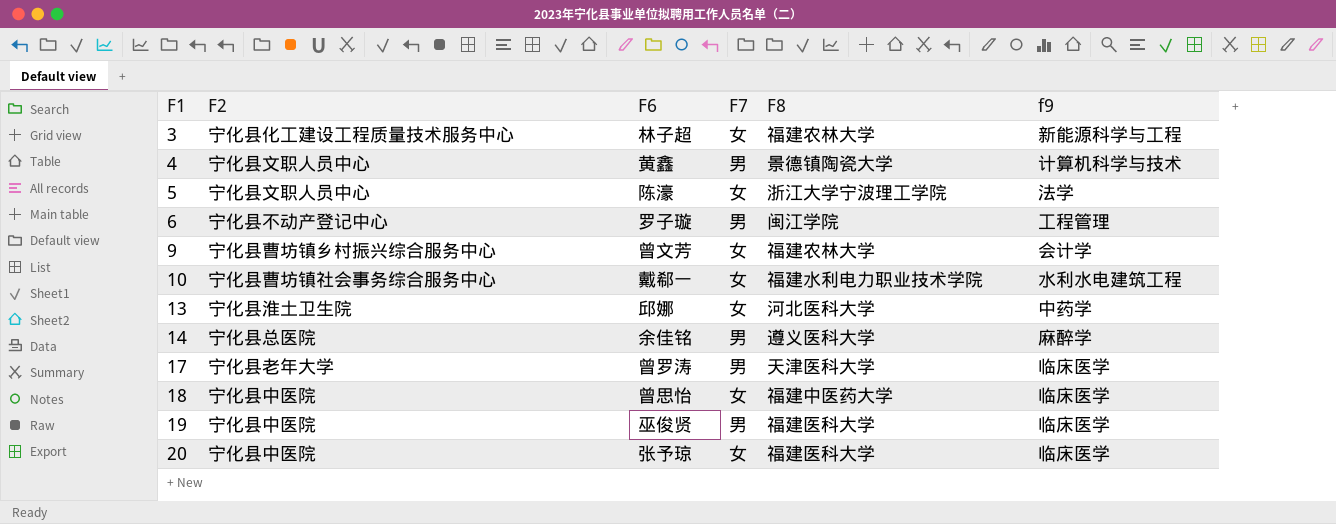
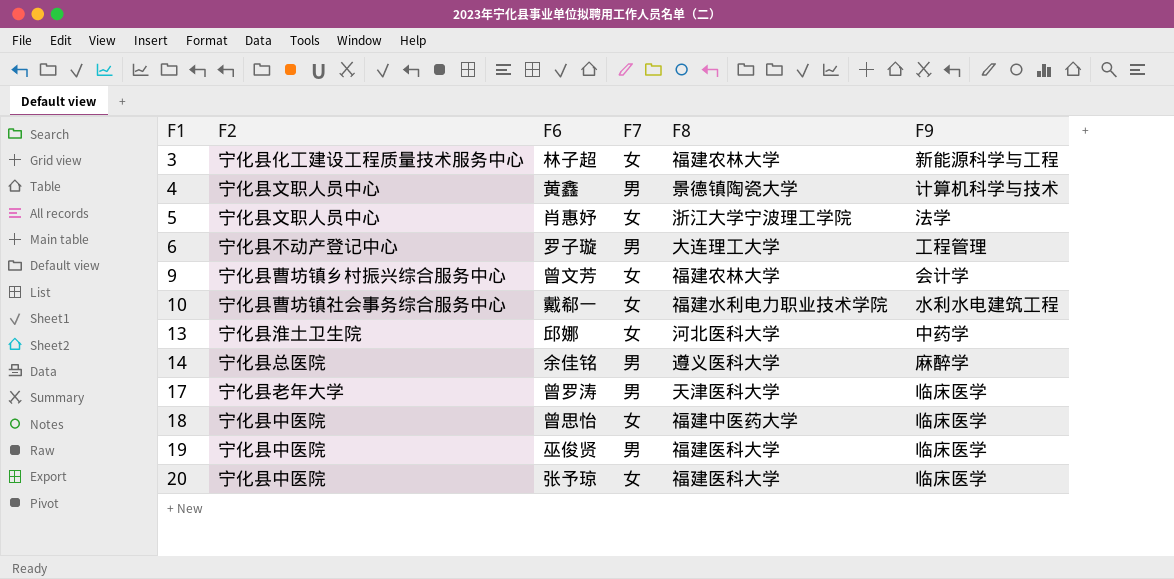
column name: f9 -> F9
5 | F6: 陈濠 -> 肖惠妤
6 | F8: 闽江学院 -> 大连理工大学

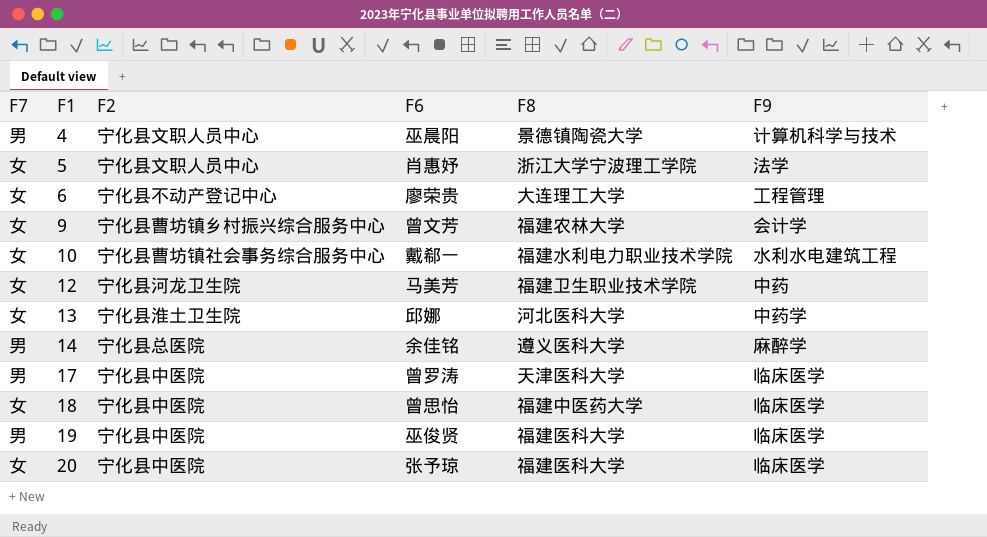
column F7 | position: 4 -> 1
row 3: 宁化县化工建设工程质量技术服务中心 | 林子超 | 女 | 福建农林大学 | 新能源科学与工程 -> none
4 | F6: 黄鑫 -> 巫晨阳
6 | F7: 男 -> 女
6 | F6: 罗子璇 -> 廖荣贵
row 12: none -> 女 | 宁化县河龙卫生院 | 马美芳 | 福建卫生职业技术学院 | 中药
17 | F2: 宁化县老年大学 -> 宁化县中医院

